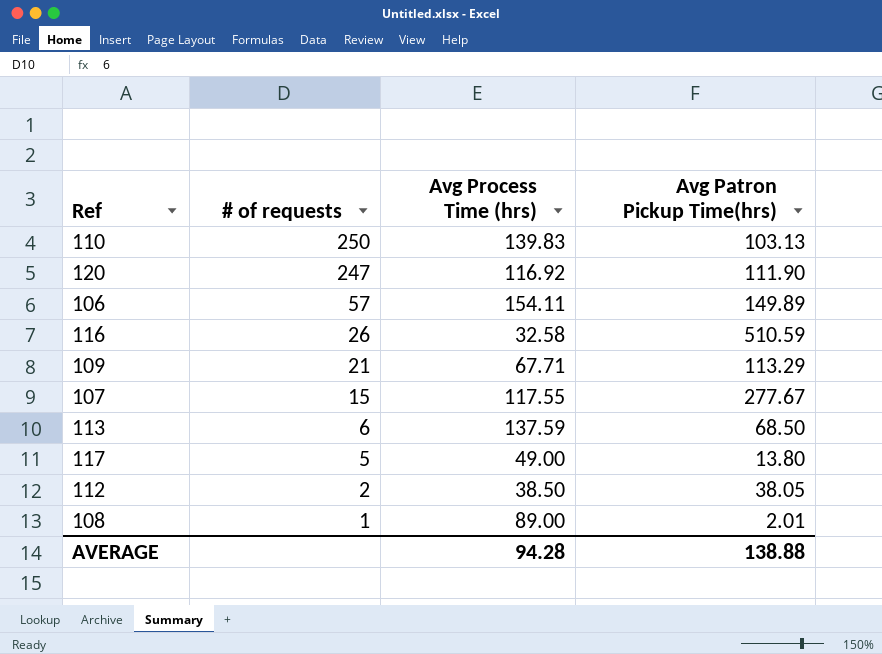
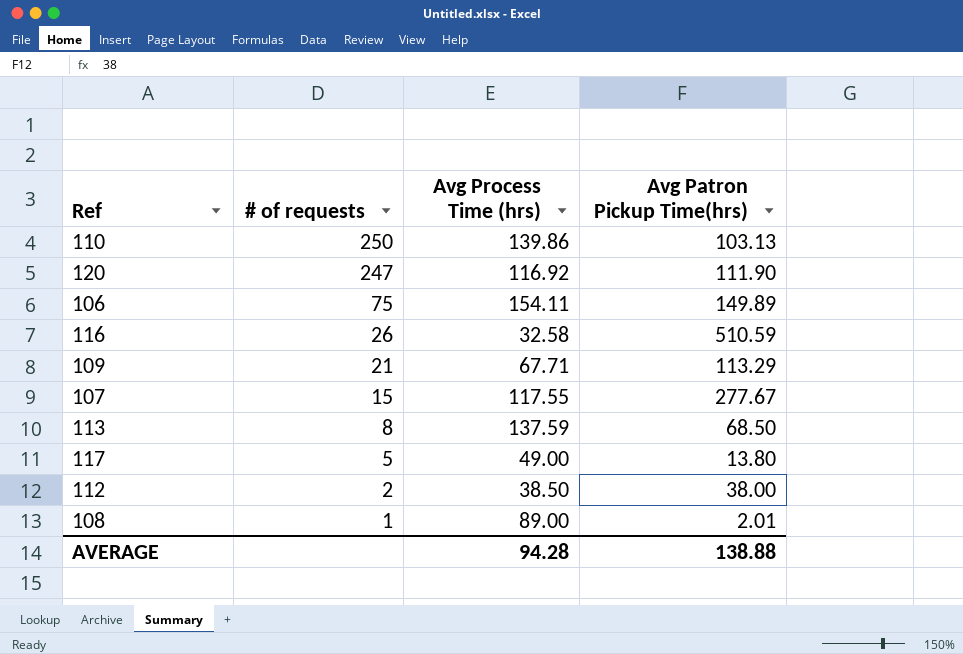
110 | Avg Process Time (hrs): 139.83 -> 139.86
106 | # of requests: 57 -> 75
113 | # of requests: 6 -> 8
112 | Avg Patron Pickup Time(hrs): 38.05 -> 38.00

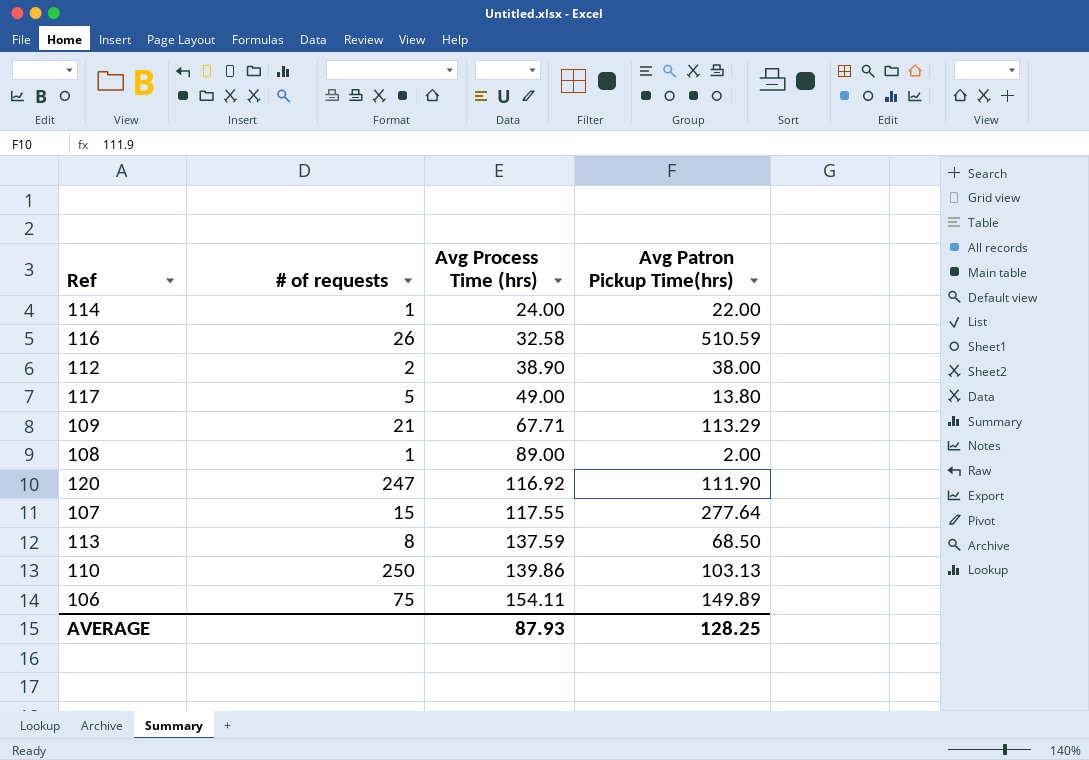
row order: # of requests descending -> Avg Process Time (hrs) ascending
row 114: none -> 1 | 24.00 | 22.00
112 | Avg Process Time (hrs): 38.50 -> 38.90
108 | Avg Patron Pickup Time(hrs): 2.01 -> 2.00
107 | Avg Patron Pickup Time(hrs): 277.67 -> 277.64
AVERAGE | Avg Process Time (hrs): 94.28 -> 87.93
AVERAGE | Avg Patron Pickup Time(hrs): 138.88 -> 128.25

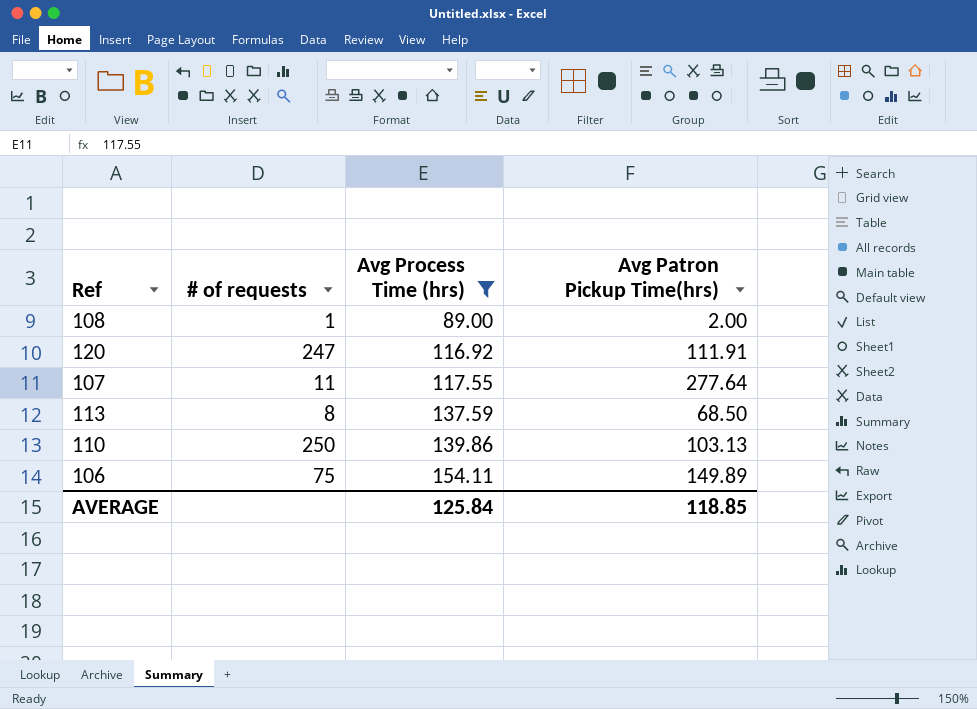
filter: none -> Avg Process Time (hrs) >= 89.00
120 | Avg Patron Pickup Time(hrs): 111.90 -> 111.91
107 | # of requests: 15 -> 11
AVERAGE | Avg Process Time (hrs): 87.93 -> 125.84
AVERAGE | Avg Patron Pickup Time(hrs): 128.25 -> 118.85

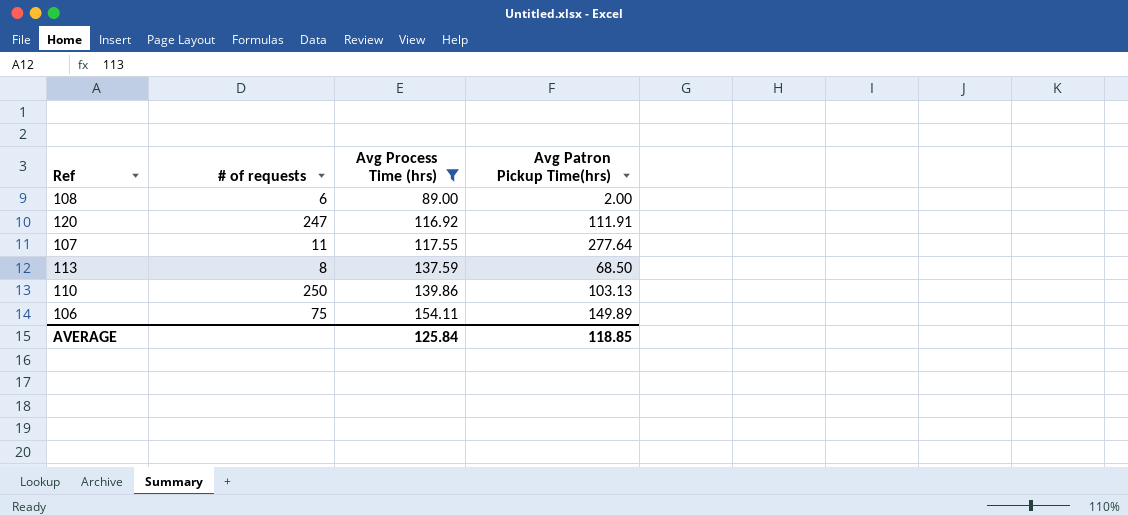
108 | # of requests: 1 -> 6

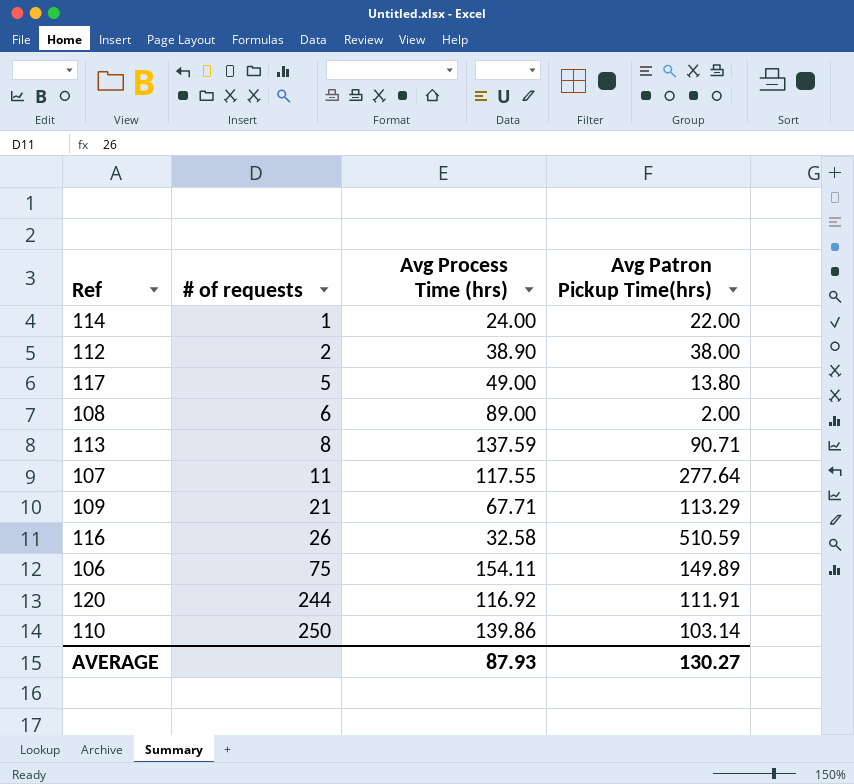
filter: Avg Process Time (hrs) >= 89.00 -> none
row order: Avg Process Time (hrs) ascending -> # of requests ascending
113 | Avg Patron Pickup Time(hrs): 68.50 -> 90.71
120 | # of requests: 247 -> 244
110 | Avg Patron Pickup Time(hrs): 103.13 -> 103.14
AVERAGE | Avg Process Time (hrs): 125.84 -> 87.93
AVERAGE | Avg Patron Pickup Time(hrs): 118.85 -> 130.27

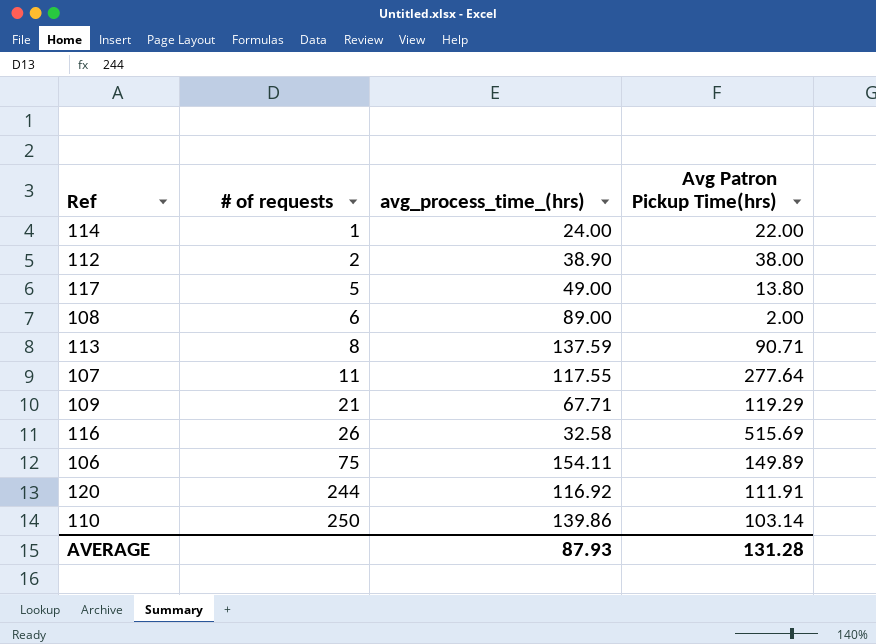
column name: Avg Process Time (hrs) -> avg_process_time_(hrs)
109 | Avg Patron Pickup Time(hrs): 113.29 -> 119.29
116 | Avg Patron Pickup Time(hrs): 510.59 -> 515.69
AVERAGE | Avg Patron Pickup Time(hrs): 130.27 -> 131.28

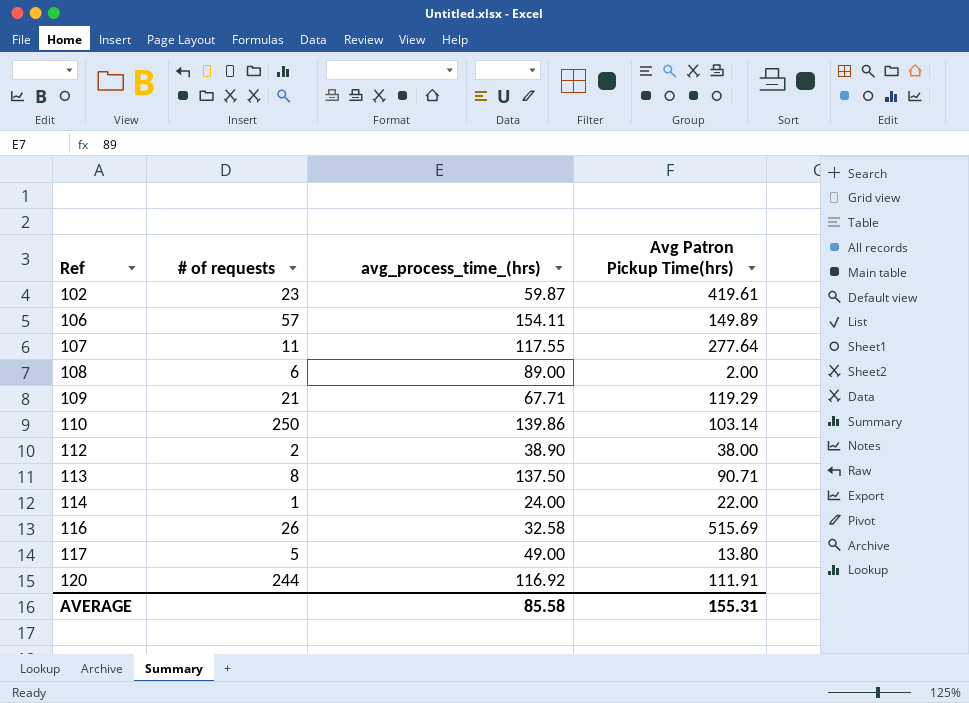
row order: # of requests ascending -> Ref ascending
row 102: none -> 23 | 59.87 | 419.61
106 | # of requests: 75 -> 57
113 | avg_process_time_(hrs): 137.59 -> 137.50
AVERAGE | avg_process_time_(hrs): 87.93 -> 85.58
AVERAGE | Avg Patron Pickup Time(hrs): 131.28 -> 155.31

